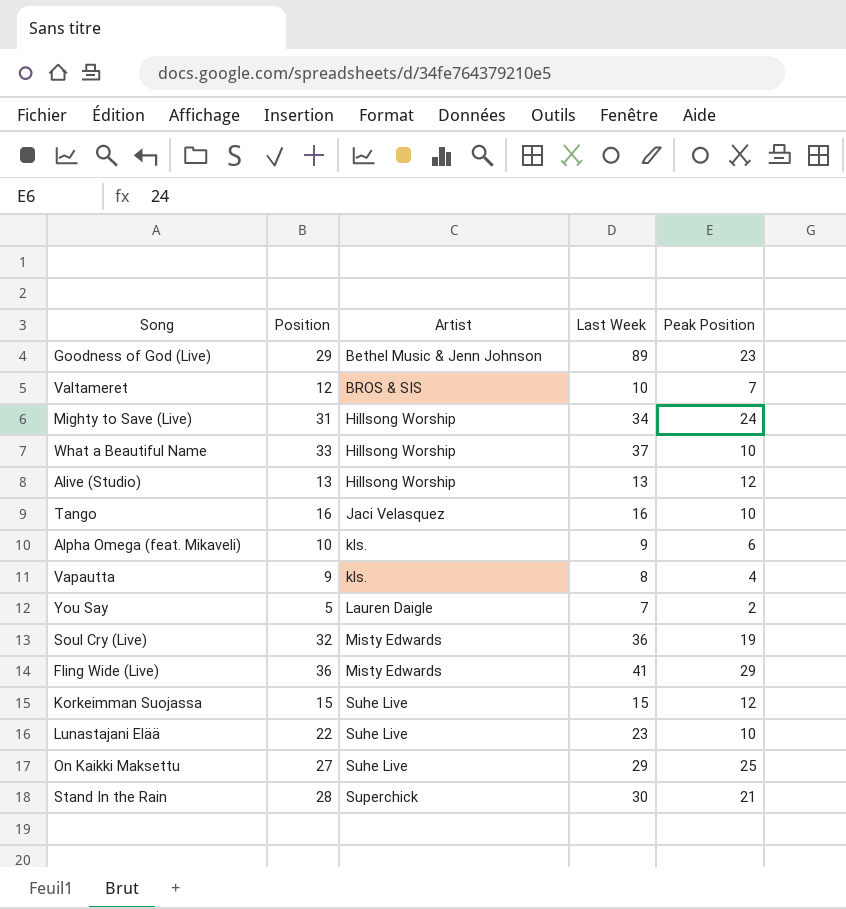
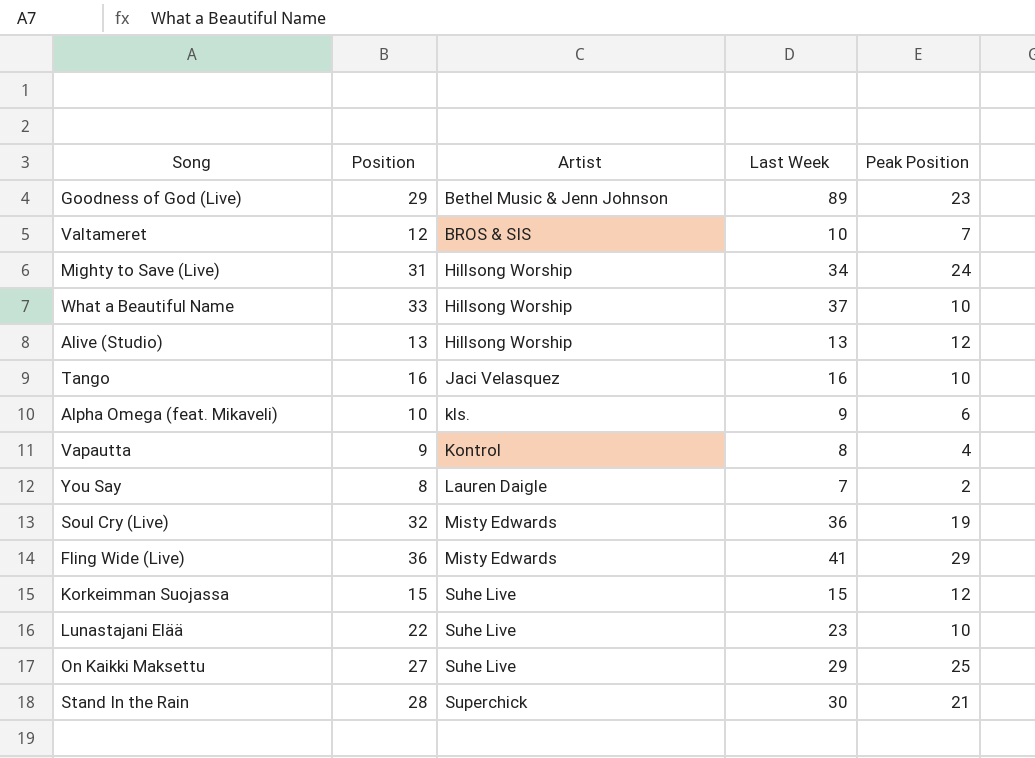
Vapautta | Artist: kls. -> Kontrol
You Say | Position: 5 -> 8

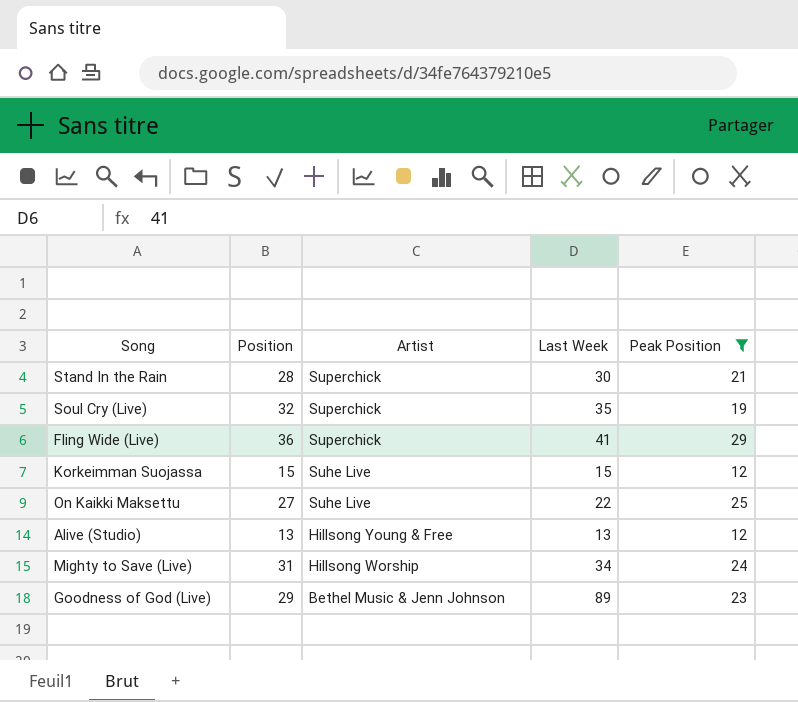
filter: none -> Peak Position >= 12
row order: Artist ascending -> Artist descending
Soul Cry (Live) | Artist: Misty Edwards -> Superchick
Soul Cry (Live) | Last Week: 36 -> 35
Fling Wide (Live) | Artist: Misty Edwards -> Superchick
On Kaikki Maksettu | Last Week: 29 -> 22
Alive (Studio) | Artist: Hillsong Worship -> Hillsong Young & Free

